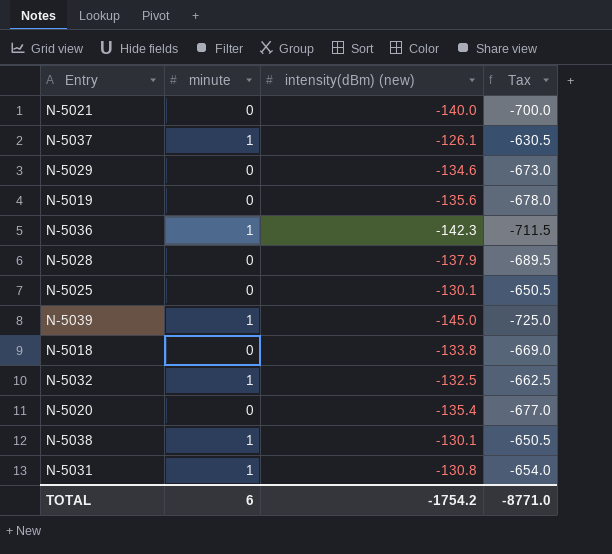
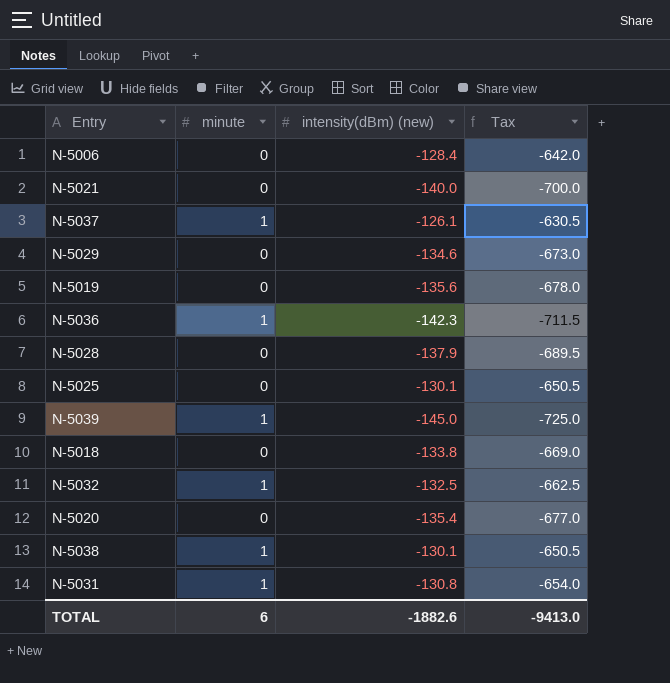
row N-5006: none -> 0 | -128.4 | -642.0
TOTAL | intensity(dBm) (new): -1754.2 -> -1882.6
TOTAL | Tax: -8771.0 -> -9413.0

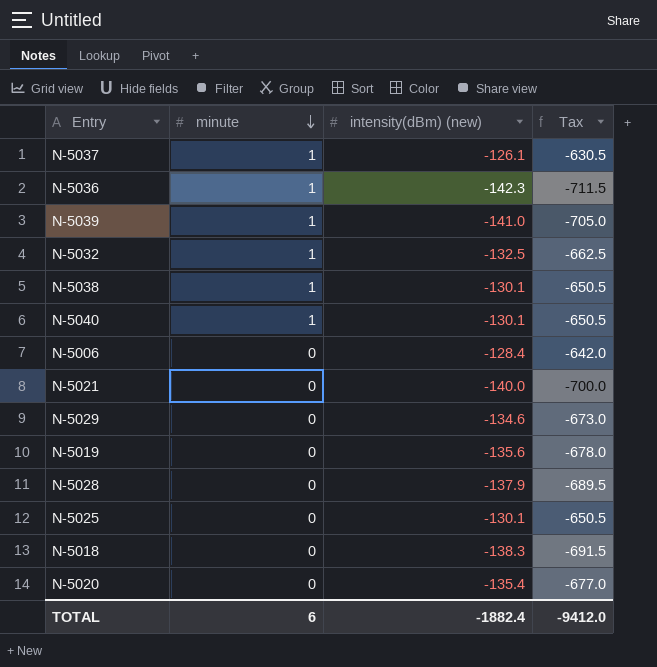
row order: none -> minute descending
row N-5031: 1 | -130.8 | -654.0 -> none
N-5039 | intensity(dBm) (new): -145.0 -> -141.0
N-5039 | Tax: -725.0 -> -705.0
row N-5040: none -> 1 | -130.1 | -650.5
N-5018 | intensity(dBm) (new): -133.8 -> -138.3
N-5018 | Tax: -669.0 -> -691.5
TOTAL | intensity(dBm) (new): -1882.6 -> -1882.4
TOTAL | Tax: -9413.0 -> -9412.0

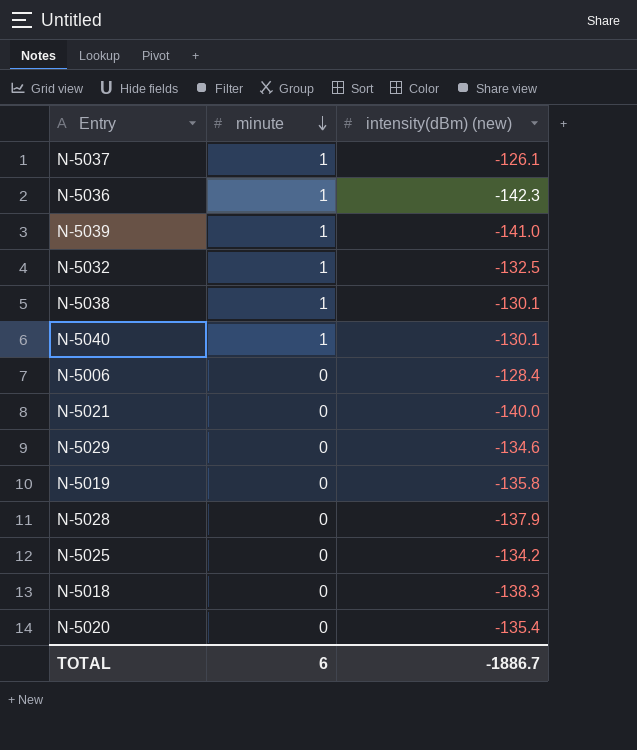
column Tax | formula: [intensity(dBm) (new)] * 5 -> none
N-5019 | intensity(dBm) (new): -135.6 -> -135.8
N-5025 | intensity(dBm) (new): -130.1 -> -134.2
TOTAL | intensity(dBm) (new): -1882.4 -> -1886.7

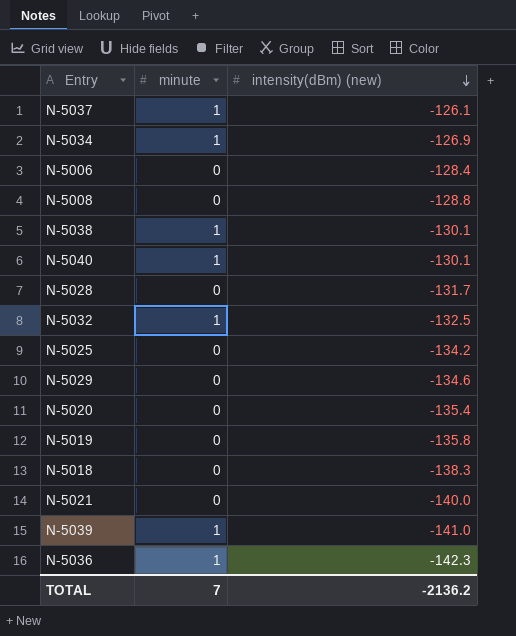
row order: minute descending -> intensity(dBm) (new) descending
row N-5034: none -> 1 | -126.9
row N-5008: none -> 0 | -128.8
N-5028 | intensity(dBm) (new): -137.9 -> -131.7
TOTAL | minute: 6 -> 7
TOTAL | intensity(dBm) (new): -1886.7 -> -2136.2

